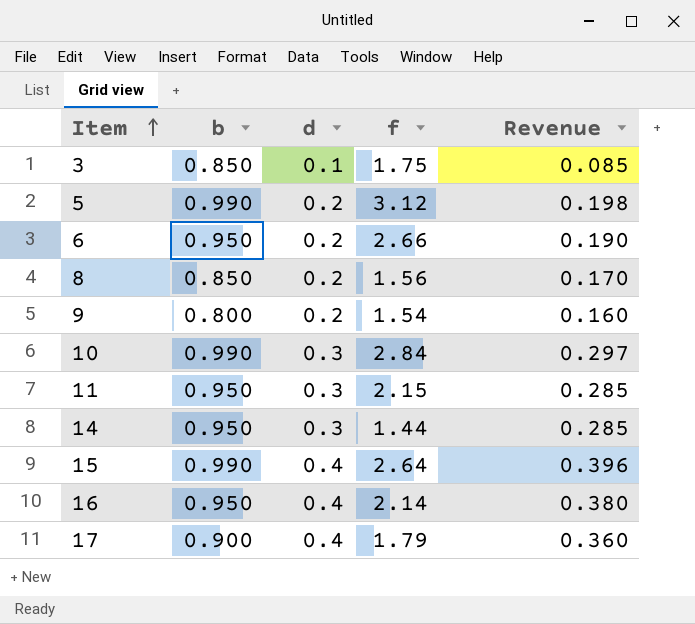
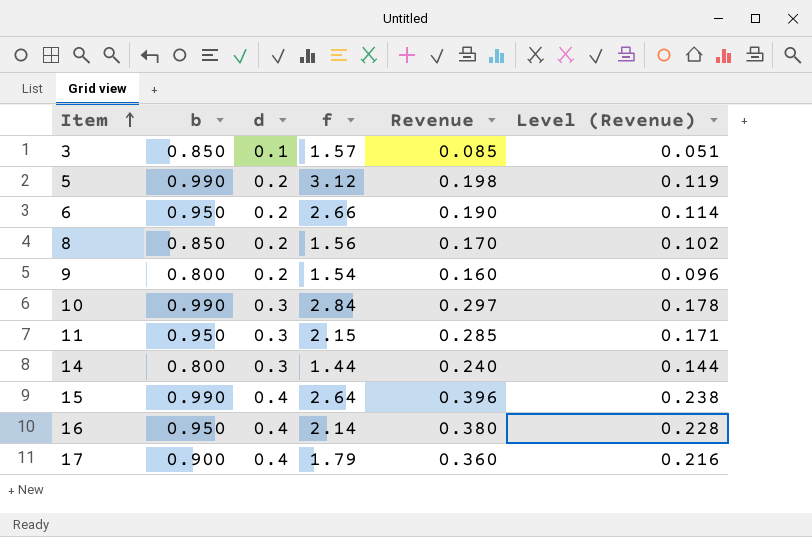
column Level (Revenue) | formula: none -> [Revenue] * 0.6
3 | f: 1.75 -> 1.57
14 | b: 0.950 -> 0.800
14 | Revenue: 0.285 -> 0.240

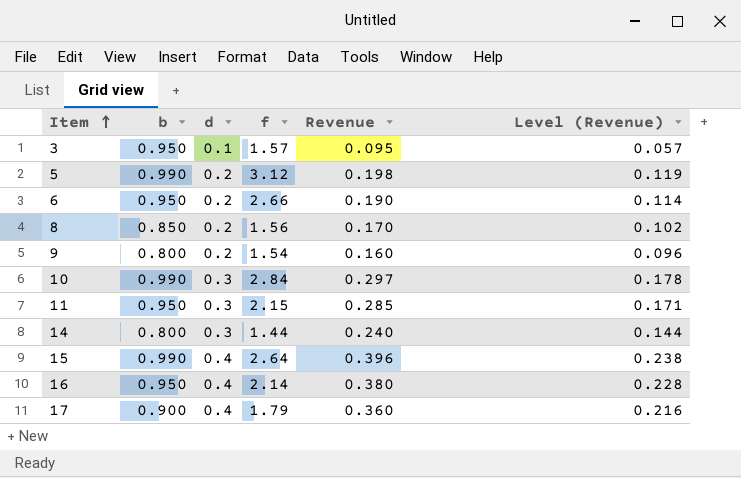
3 | b: 0.850 -> 0.950
3 | Revenue: 0.085 -> 0.095
3 | Level (Revenue): 0.051 -> 0.057

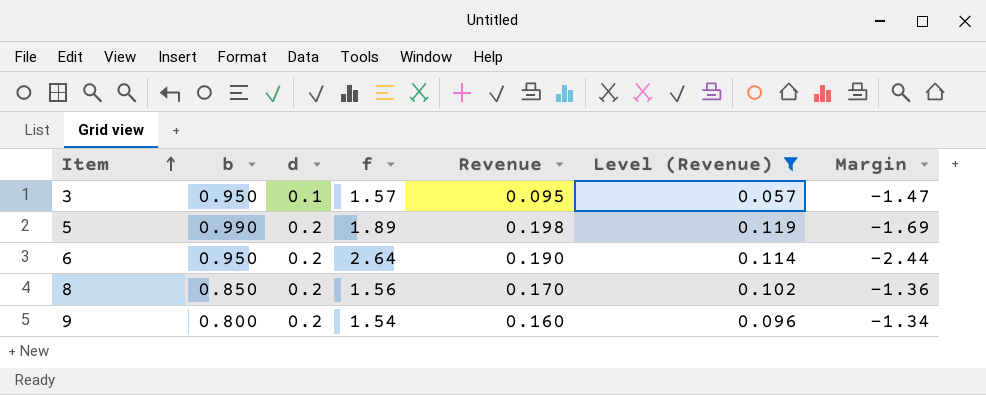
filter: none -> Level (Revenue) <= 0.119
column Margin | formula: none -> [d] - [f]
5 | f: 3.12 -> 1.89
6 | f: 2.66 -> 2.64

